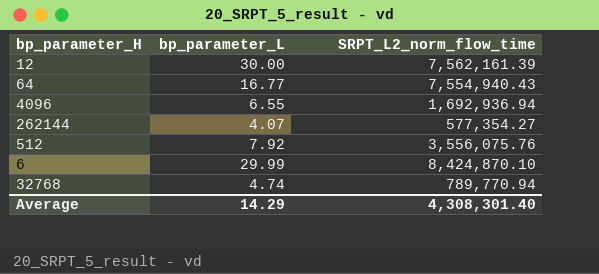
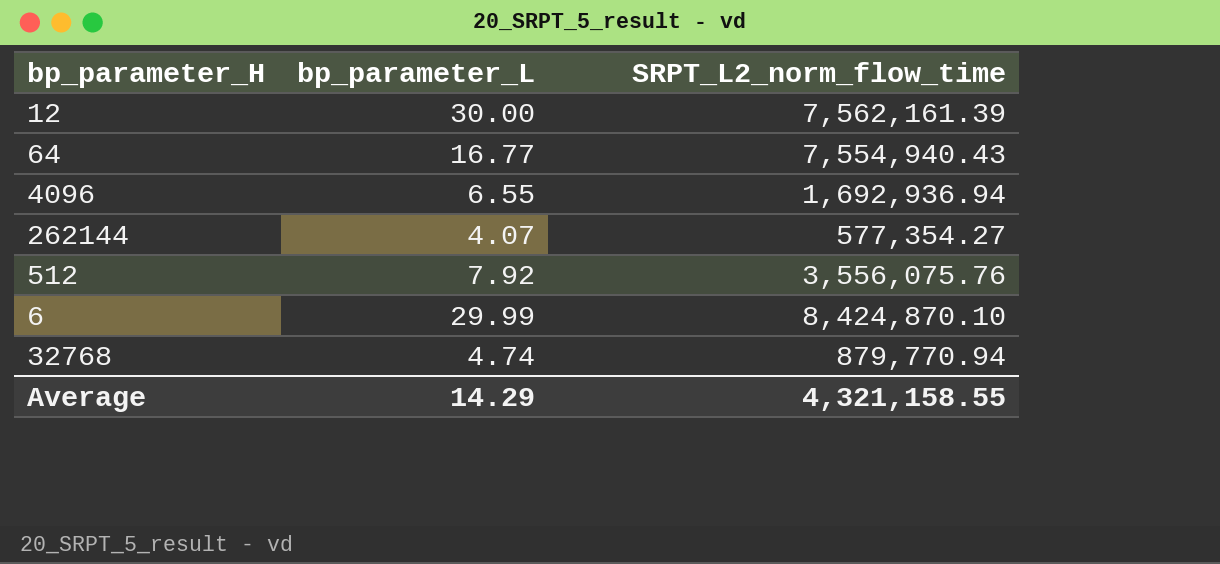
32768 | SRPT_L2_norm_flow_time: 789,770.94 -> 879,770.94
Average | SRPT_L2_norm_flow_time: 4,308,301.40 -> 4,321,158.55

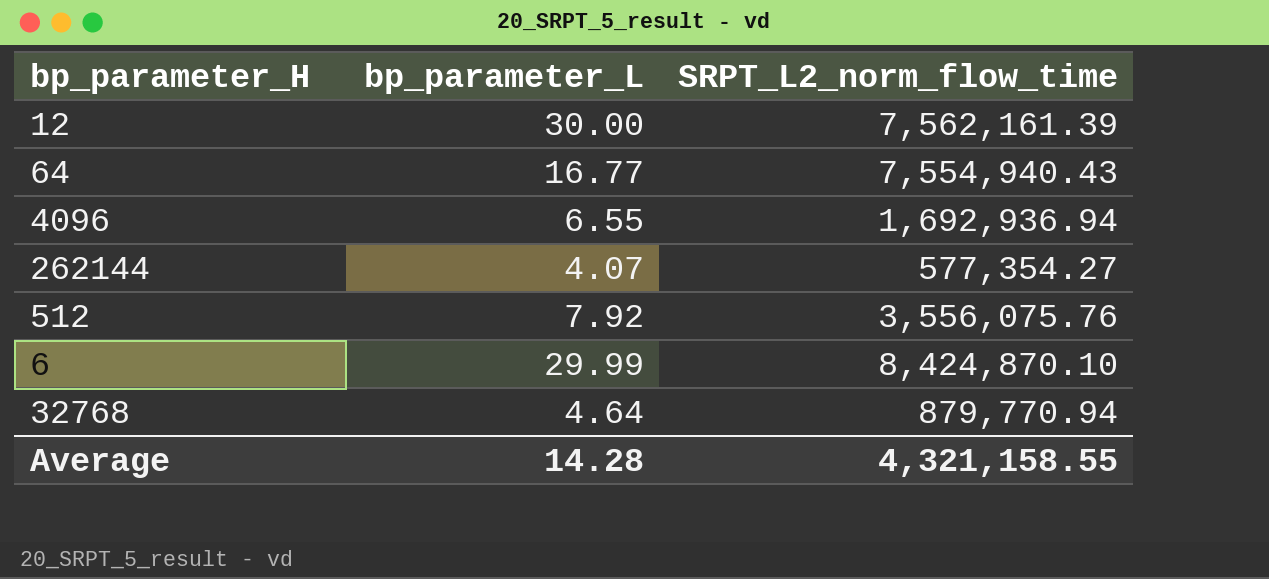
32768 | bp_parameter_L: 4.74 -> 4.64
Average | bp_parameter_L: 14.29 -> 14.28

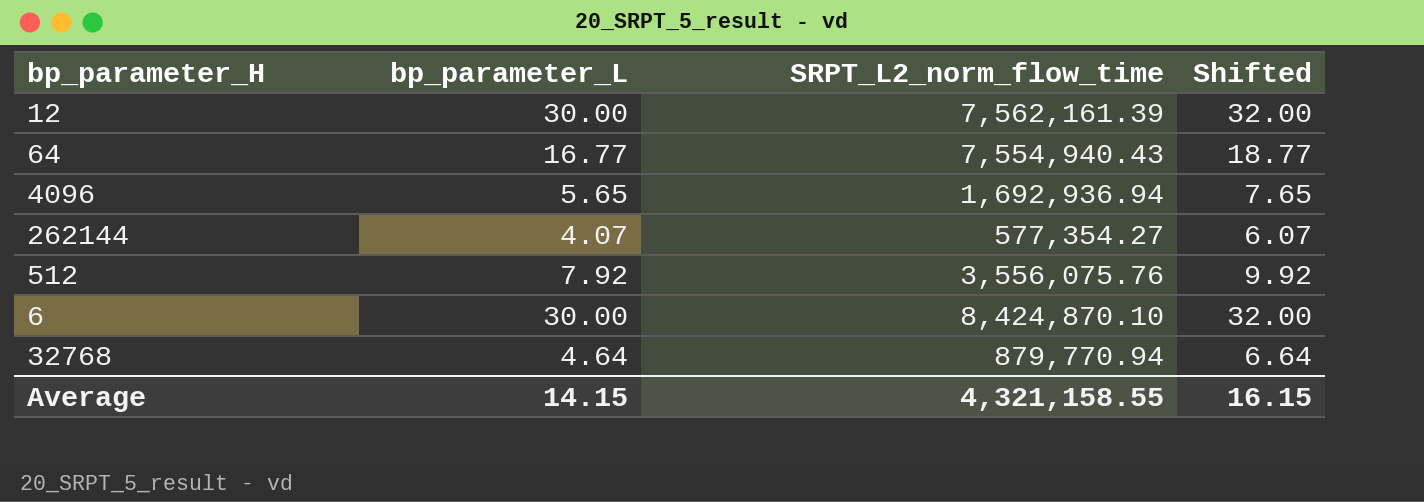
column Shifted | formula: none -> [bp_parameter_L] + 2
4096 | bp_parameter_L: 6.55 -> 5.65
6 | bp_parameter_L: 29.99 -> 30.00
Average | bp_parameter_L: 14.28 -> 14.15

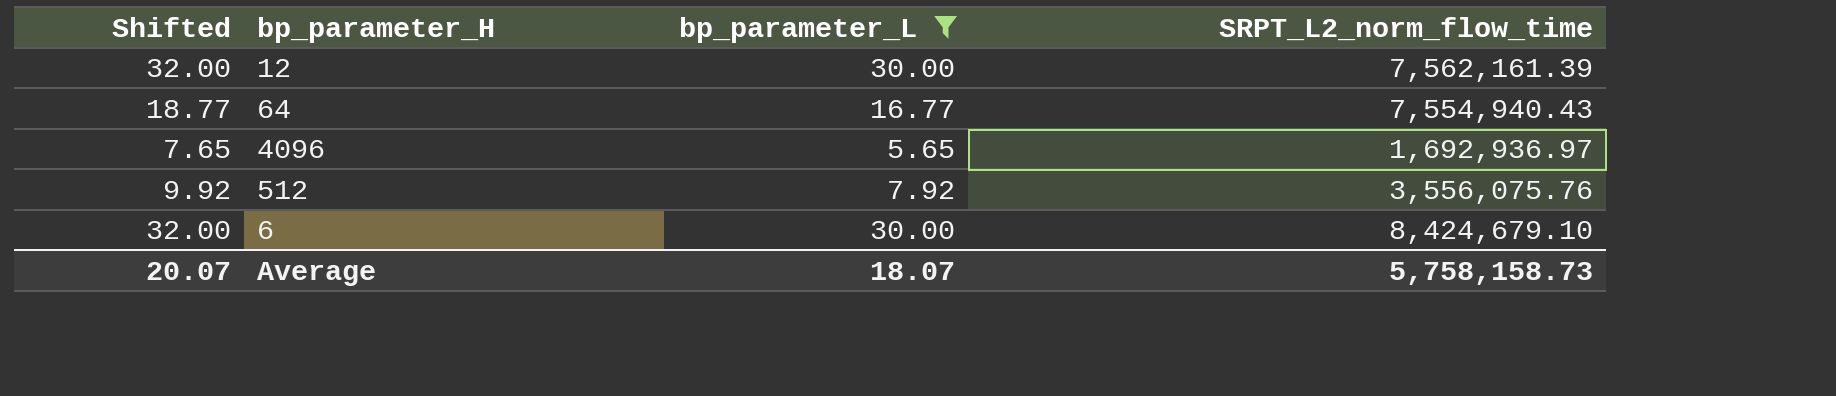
filter: none -> bp_parameter_L >= 5.65
column Shifted | position: 4 -> 1
4096 | SRPT_L2_norm_flow_time: 1,692,936.94 -> 1,692,936.97
6 | SRPT_L2_norm_flow_time: 8,424,870.10 -> 8,424,679.10
Average | Shifted: 16.15 -> 20.07
Average | bp_parameter_L: 14.15 -> 18.07
Average | SRPT_L2_norm_flow_time: 4,321,158.55 -> 5,758,158.73

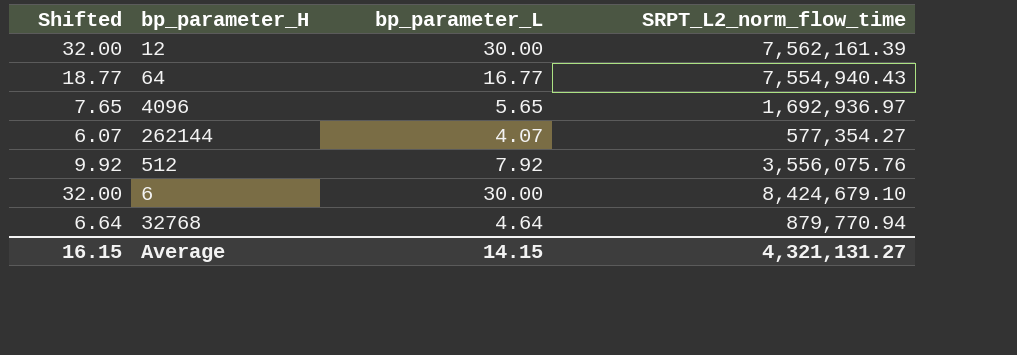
filter: bp_parameter_L >= 5.65 -> none
Average | Shifted: 20.07 -> 16.15
Average | bp_parameter_L: 18.07 -> 14.15
Average | SRPT_L2_norm_flow_time: 5,758,158.73 -> 4,321,131.27

